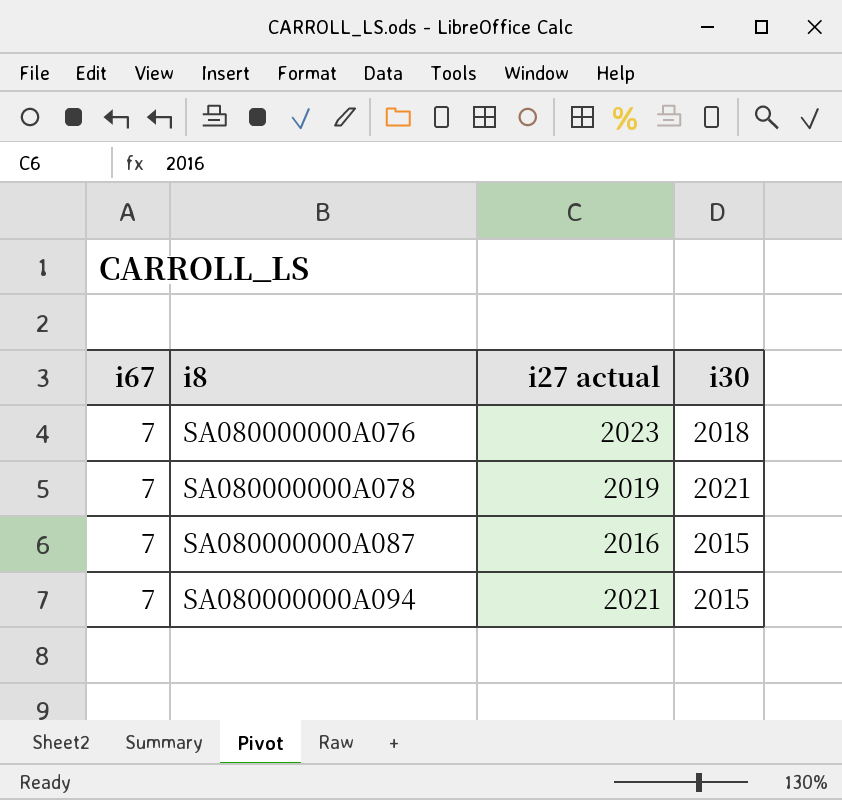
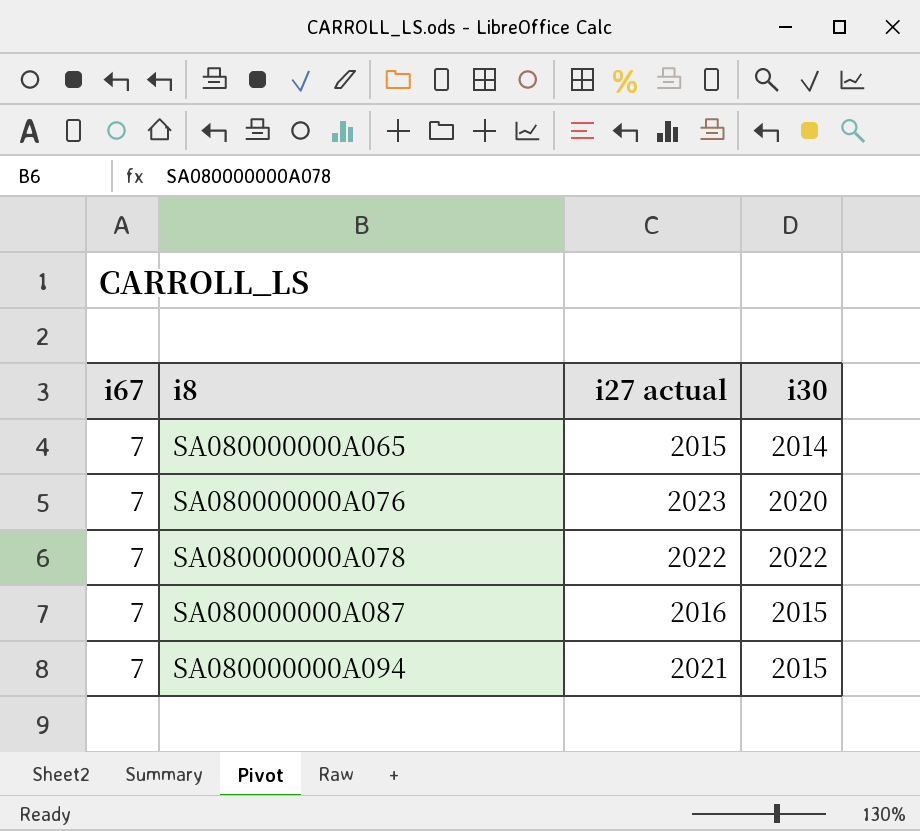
row SA080000000A065: none -> 7 | 2015 | 2014
SA080000000A076 | i30: 2018 -> 2020
SA080000000A078 | i27 actual: 2019 -> 2022
SA080000000A078 | i30: 2021 -> 2022

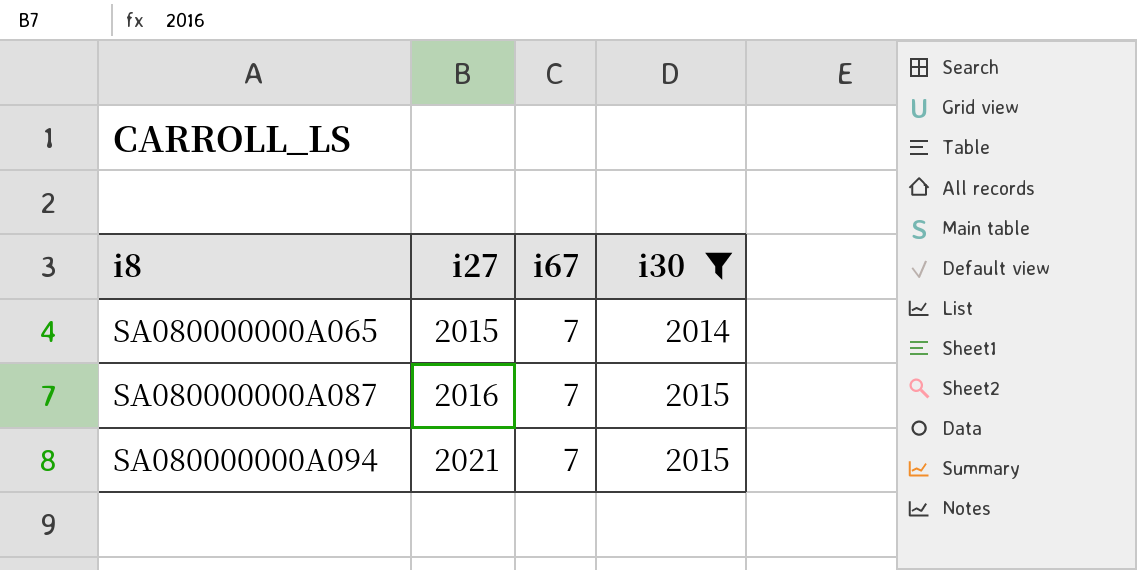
filter: none -> i30 <= 2015
column name: i27 actual -> i27
column i67 | position: 1 -> 3

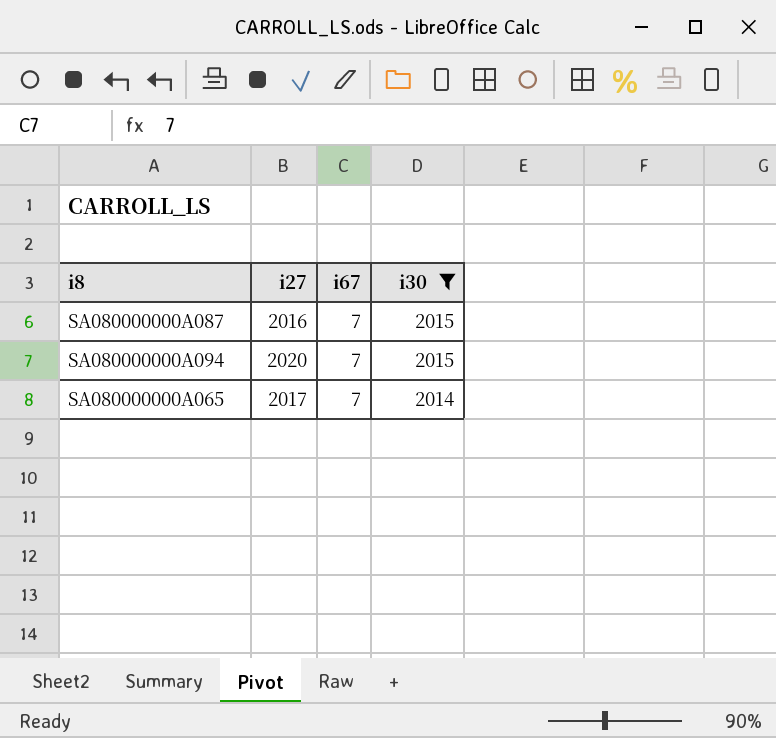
row order: i8 ascending -> i30 descending
SA080000000A094 | i27: 2021 -> 2020
SA080000000A065 | i27: 2015 -> 2017

